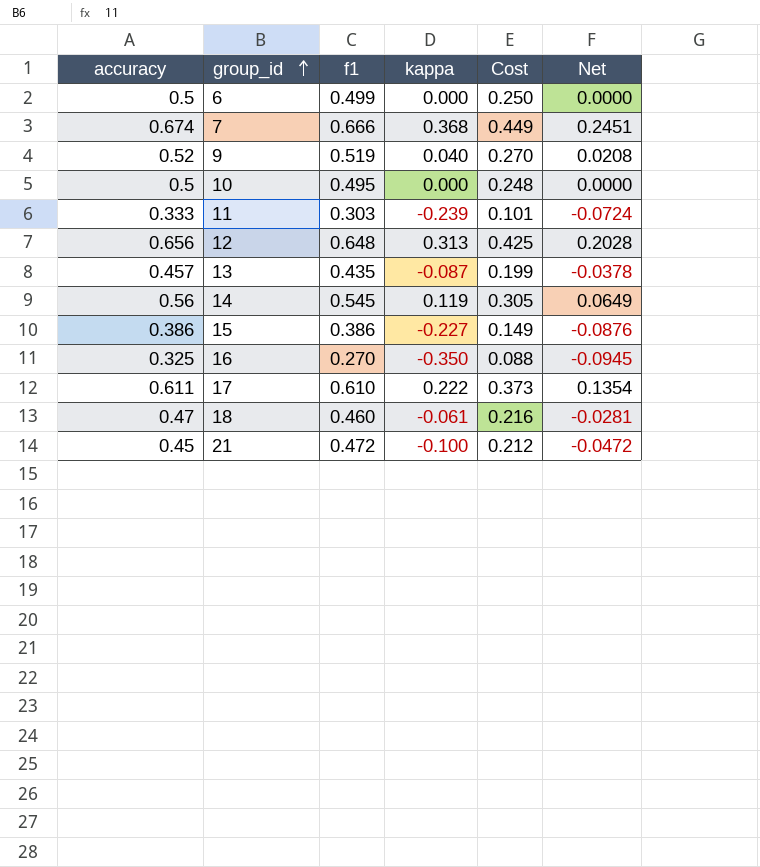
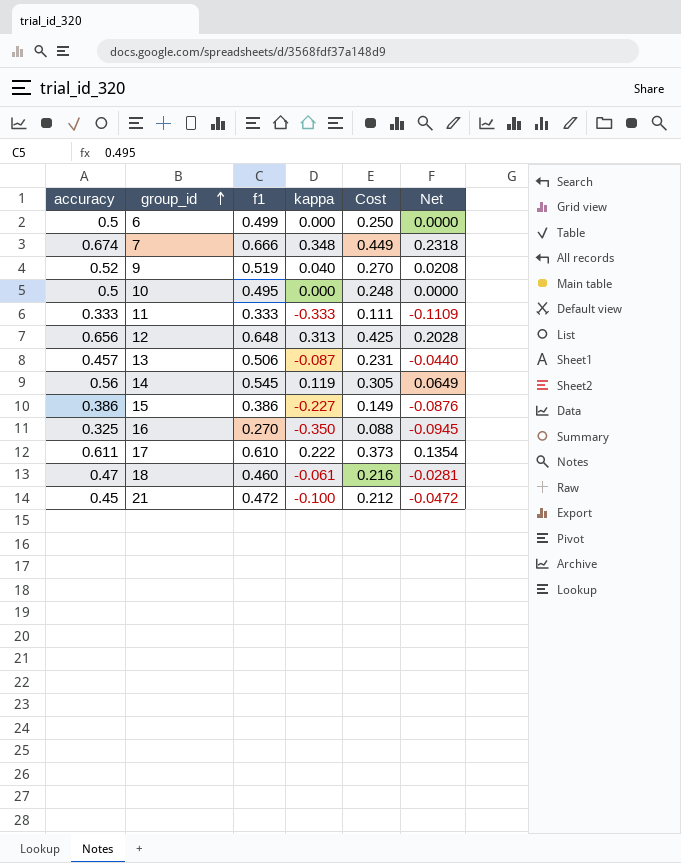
7 | kappa: 0.368 -> 0.348
7 | Net: 0.2451 -> 0.2318
11 | f1: 0.303 -> 0.333
11 | kappa: -0.239 -> -0.333
11 | Cost: 0.101 -> 0.111
11 | Net: -0.0724 -> -0.1109
13 | f1: 0.435 -> 0.506
13 | Cost: 0.199 -> 0.231
13 | Net: -0.0378 -> -0.0440

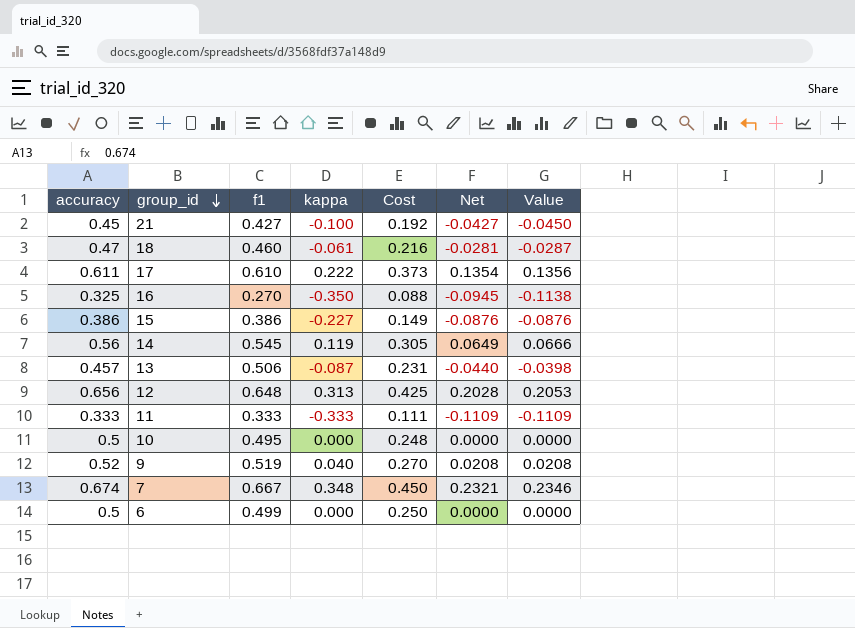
row order: group_id ascending -> group_id descending
column Value | formula: none -> [accuracy] * [kappa]
21 | f1: 0.472 -> 0.427
21 | Cost: 0.212 -> 0.192
21 | Net: -0.0472 -> -0.0427
7 | f1: 0.666 -> 0.667
7 | Cost: 0.449 -> 0.450
7 | Net: 0.2318 -> 0.2321

